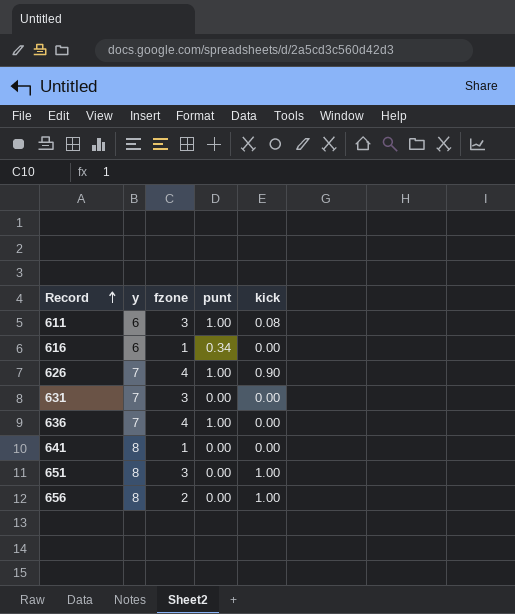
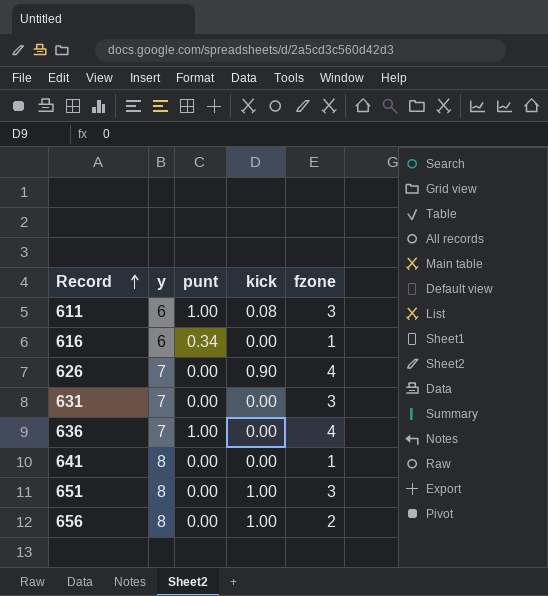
column fzone | position: 3 -> 5
626 | punt: 1.00 -> 0.00

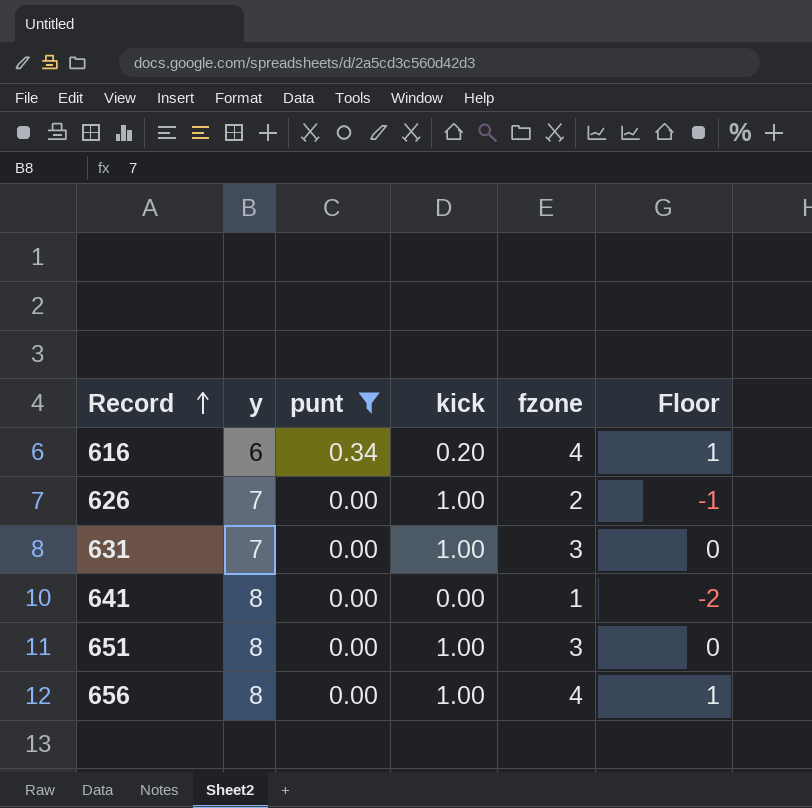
filter: none -> punt != 1.00
column Floor | formula: none -> [fzone] - 3
616 | kick: 0.00 -> 0.20
616 | fzone: 1 -> 4
626 | kick: 0.90 -> 1.00
626 | fzone: 4 -> 2
631 | kick: 0.00 -> 1.00
656 | fzone: 2 -> 4

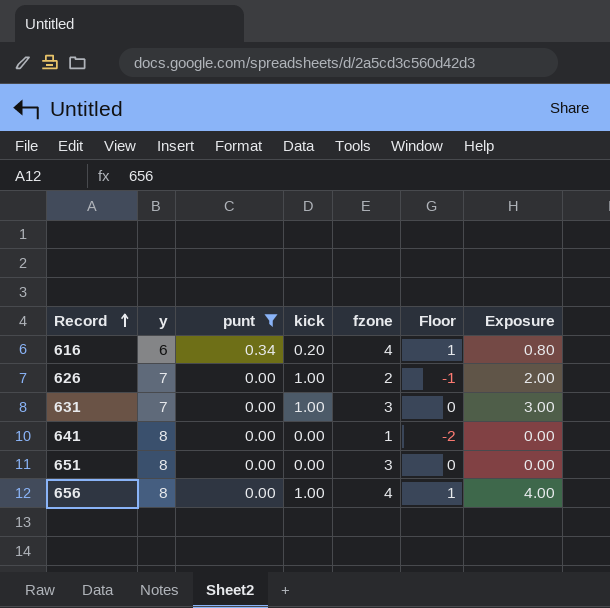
column Exposure | formula: none -> [kick] * [fzone]
651 | kick: 1.00 -> 0.00

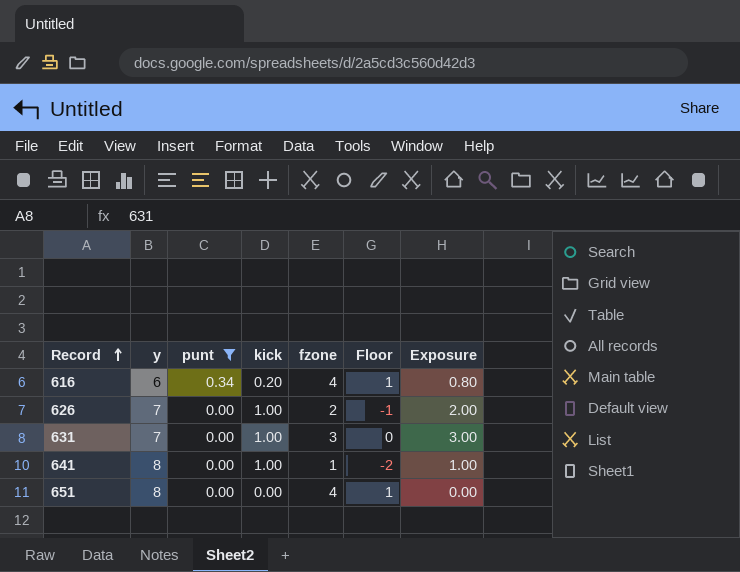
row 656: 8 | 0.00 | 1.00 | 4 | 1 | 4.00 -> none
641 | kick: 0.00 -> 1.00
641 | Exposure: 0.00 -> 1.00
651 | fzone: 3 -> 4
651 | Floor: 0 -> 1

